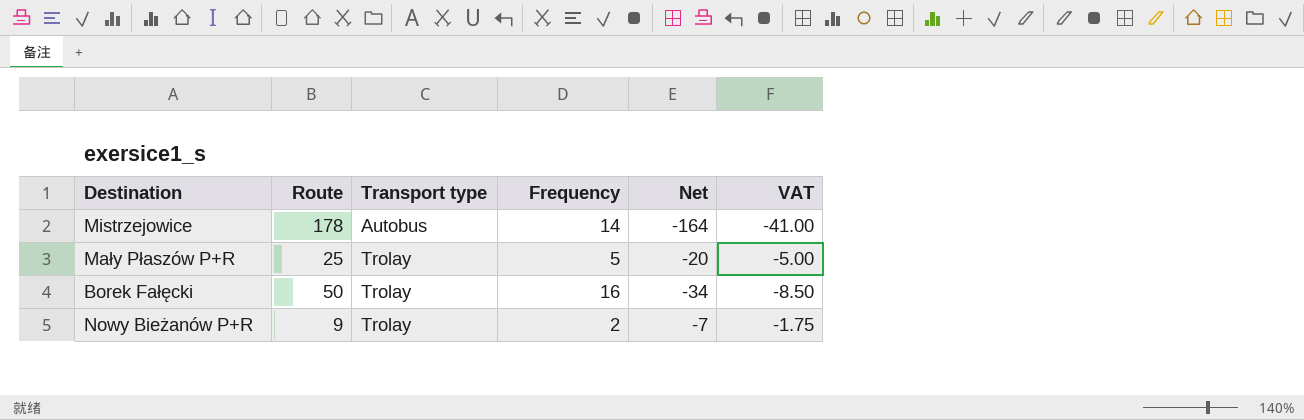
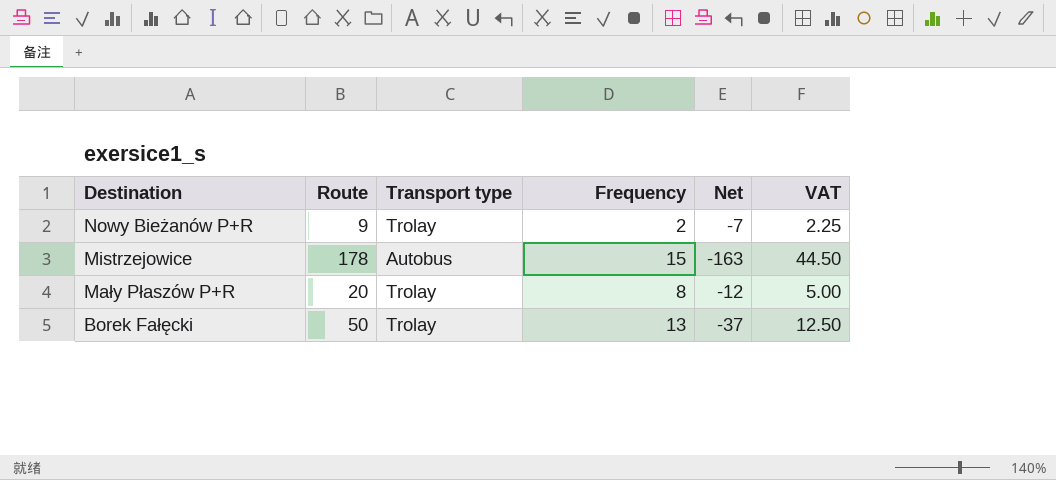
row order: Transport type ascending -> Destination descending
column VAT | formula: [Net] * 0.25 -> [Route] * 0.25
Mistrzejowice | Frequency: 14 -> 15
Mistrzejowice | Net: -164 -> -163
Mały Płaszów P+R | Route: 25 -> 20
Mały Płaszów P+R | Frequency: 5 -> 8
Mały Płaszów P+R | Net: -20 -> -12
Borek Fałęcki | Frequency: 16 -> 13
Borek Fałęcki | Net: -34 -> -37

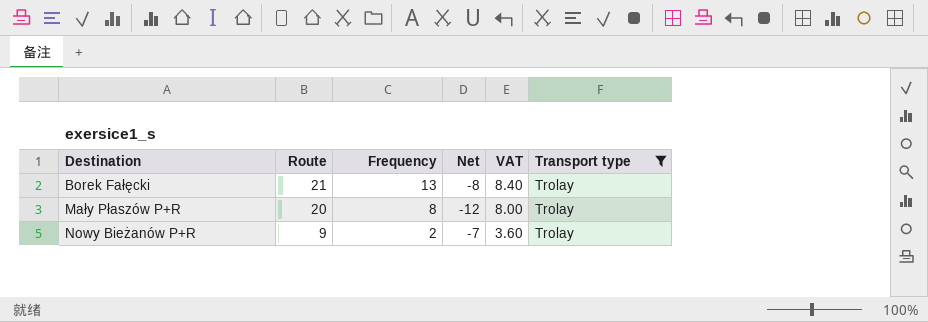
filter: none -> Transport type = Trolay
row order: Destination descending -> Destination ascending
column VAT | formula: [Route] * 0.25 -> [Route] * 0.4
column Transport type | position: 3 -> 6
Borek Fałęcki | Route: 50 -> 21
Borek Fałęcki | Net: -37 -> -8

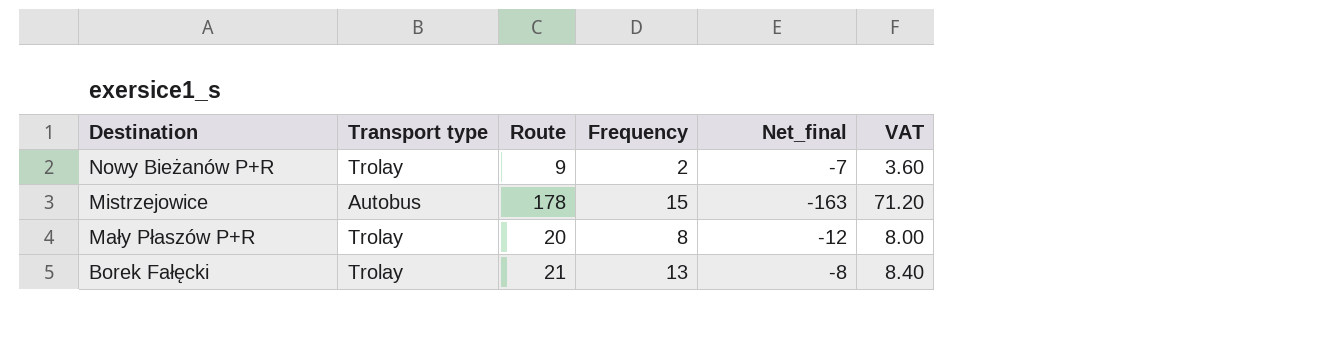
filter: Transport type = Trolay -> none
row order: Destination ascending -> Destination descending
column Transport type | position: 6 -> 2
column name: Net -> Net_final

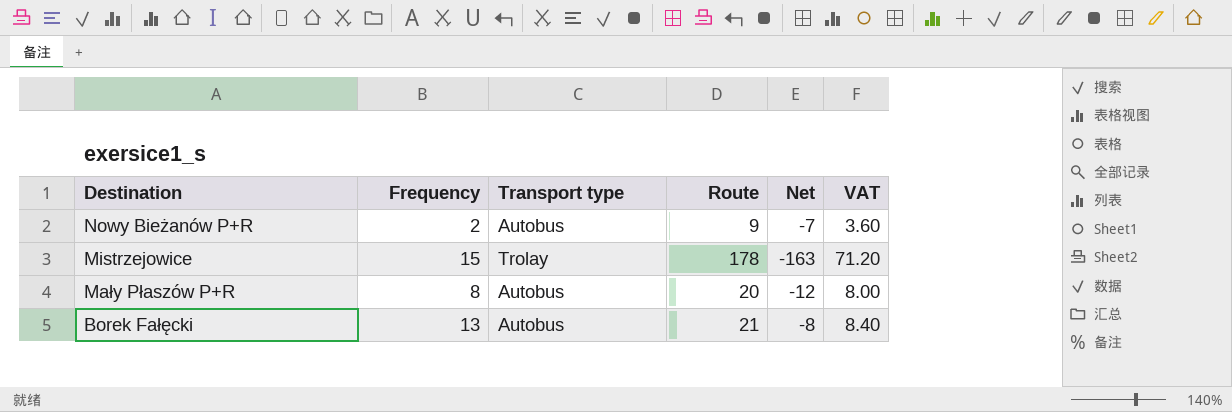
column Frequency | position: 4 -> 2
column name: Net_final -> Net
Nowy Bieżanów P+R | Transport type: Trolay -> Autobus
Mistrzejowice | Transport type: Autobus -> Trolay
Mały Płaszów P+R | Transport type: Trolay -> Autobus
Borek Fałęcki | Transport type: Trolay -> Autobus

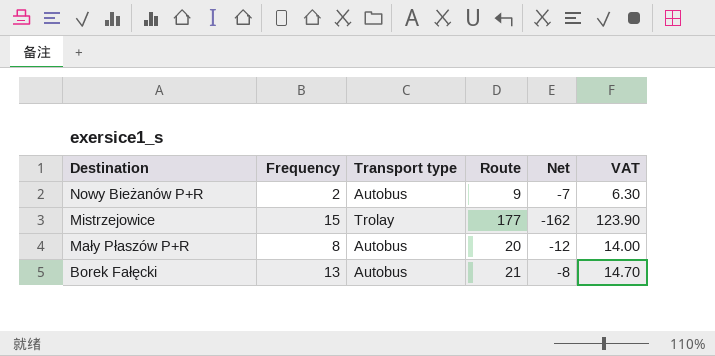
column VAT | formula: [Route] * 0.4 -> [Route] * 0.7
Mistrzejowice | Route: 178 -> 177
Mistrzejowice | Net: -163 -> -162

